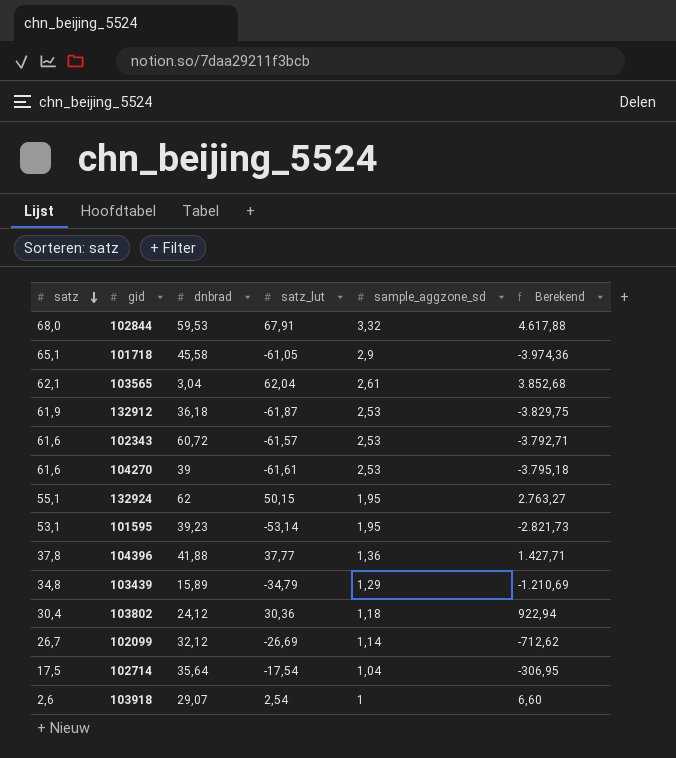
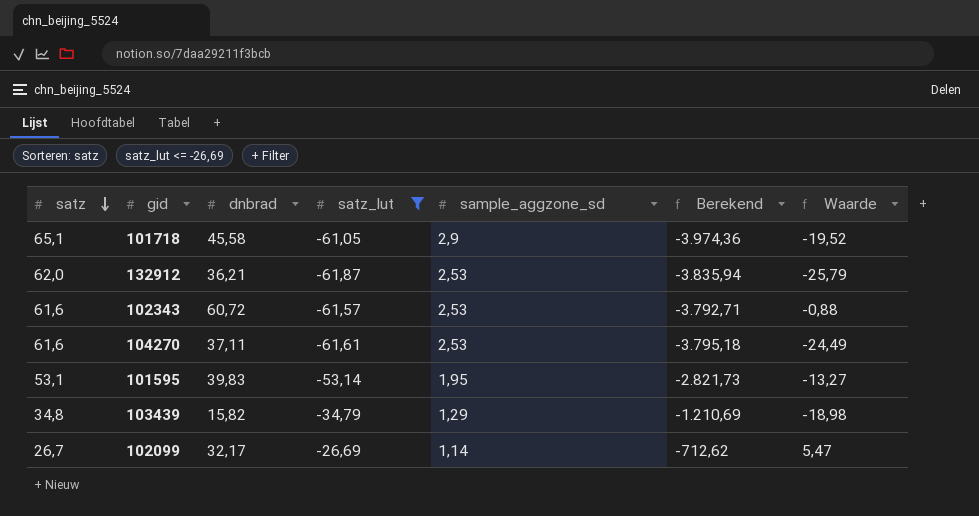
filter: none -> satz_lut <= -26,69
column Waarde | formula: none -> [dnbrad] - [satz]
132912 | satz: 61,9 -> 62,0
132912 | dnbrad: 36,18 -> 36,21
132912 | Berekend: -3.829,75 -> -3.835,94
104270 | dnbrad: 39 -> 37,11
101595 | dnbrad: 39,23 -> 39,83
103439 | dnbrad: 15,89 -> 15,82
102099 | dnbrad: 32,12 -> 32,17

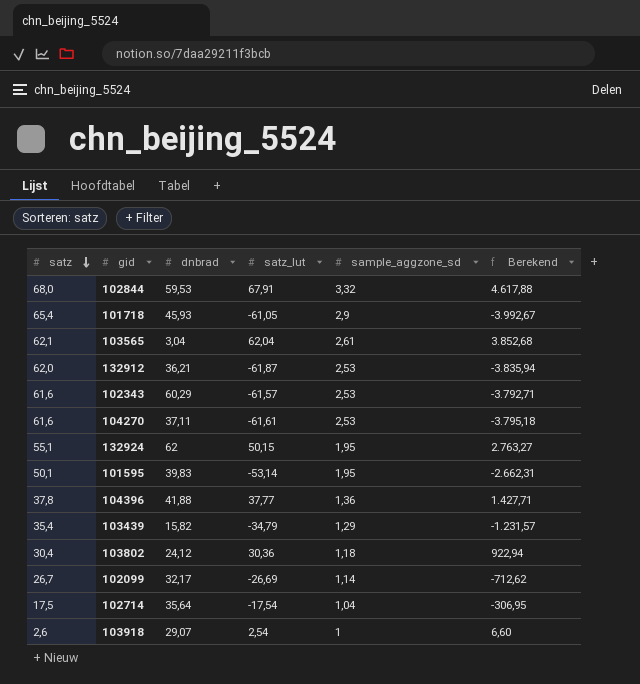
filter: satz_lut <= -26,69 -> none
column Waarde | formula: [dnbrad] - [satz] -> none
101718 | satz: 65,1 -> 65,4
101718 | dnbrad: 45,58 -> 45,93
101718 | Berekend: -3.974,36 -> -3.992,67
102343 | dnbrad: 60,72 -> 60,29
101595 | satz: 53,1 -> 50,1
101595 | Berekend: -2.821,73 -> -2.662,31
103439 | satz: 34,8 -> 35,4
103439 | Berekend: -1.210,69 -> -1.231,57

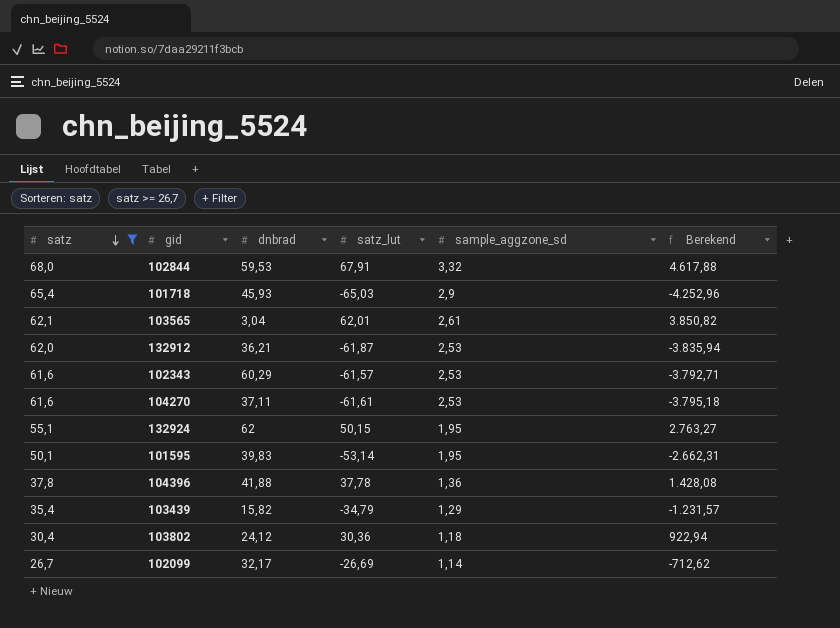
filter: none -> satz >= 26,7
101718 | satz_lut: -61,05 -> -65,03
101718 | Berekend: -3.992,67 -> -4.252,96
103565 | satz_lut: 62,04 -> 62,01
103565 | Berekend: 3.852,68 -> 3.850,82
104396 | satz_lut: 37,77 -> 37,78
104396 | Berekend: 1.427,71 -> 1.428,08

